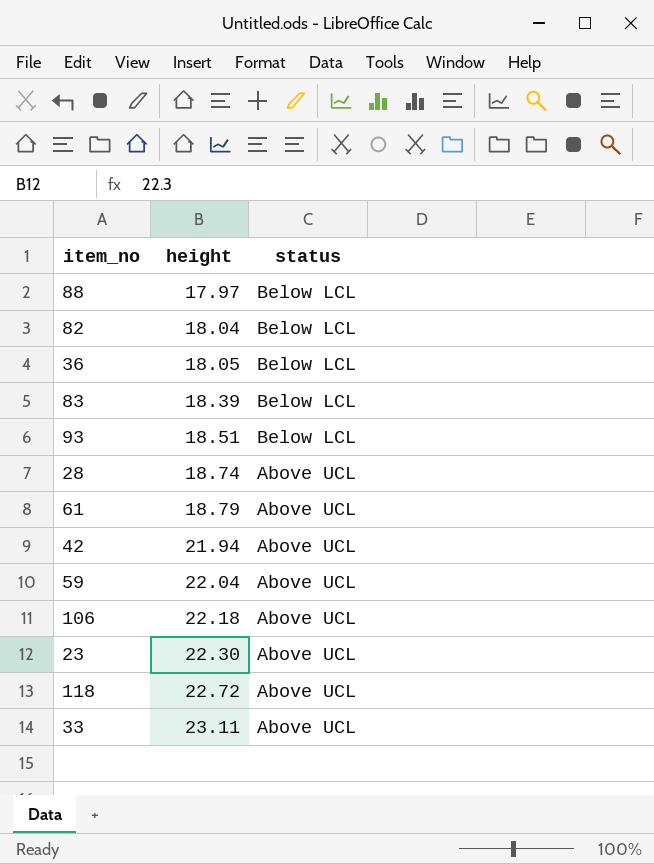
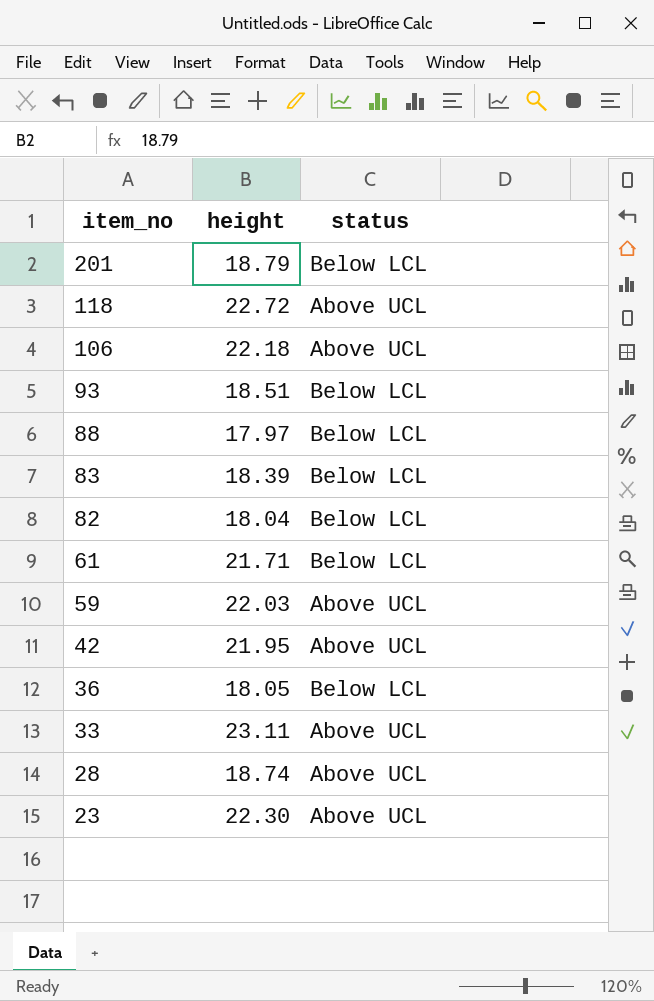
row order: height ascending -> item_no descending
row 201: none -> 18.79 | Below LCL
61 | height: 18.79 -> 21.71
61 | status: Above UCL -> Below LCL
59 | height: 22.04 -> 22.03
42 | height: 21.94 -> 21.95

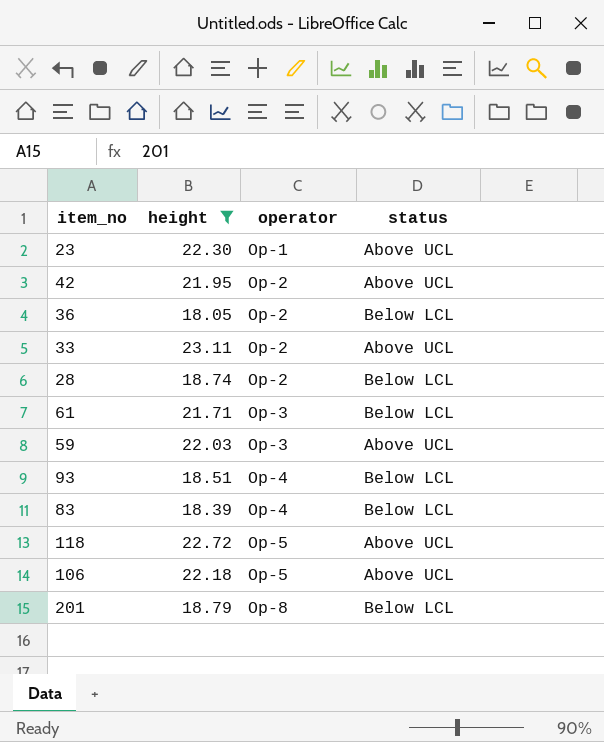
filter: none -> height >= 18.05
row order: item_no descending -> operator ascending
column operator | position: none -> 3
28 | status: Above UCL -> Below LCL

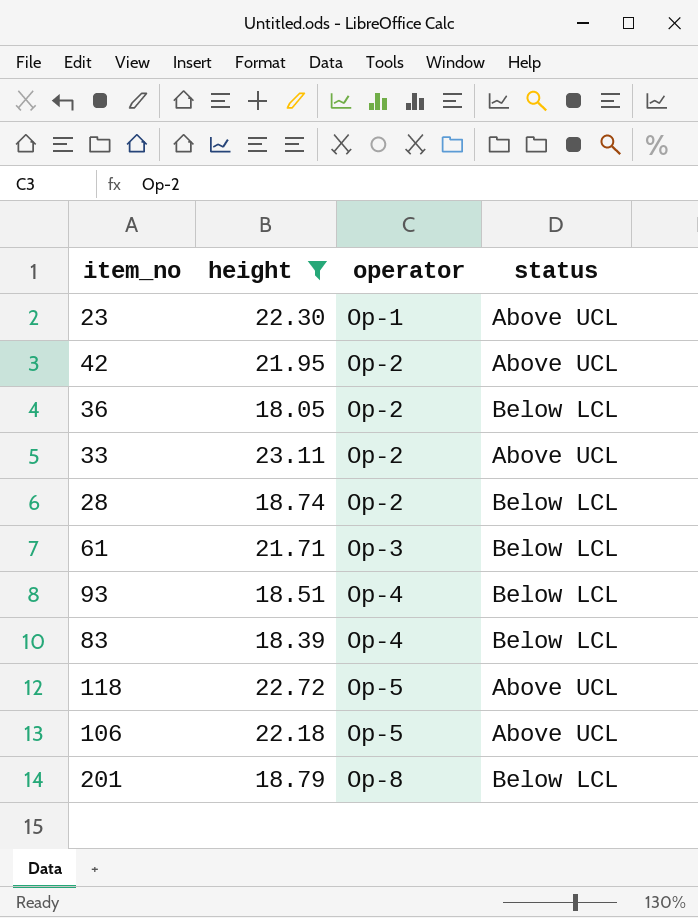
row 59: 22.03 | Op-3 | Above UCL -> none

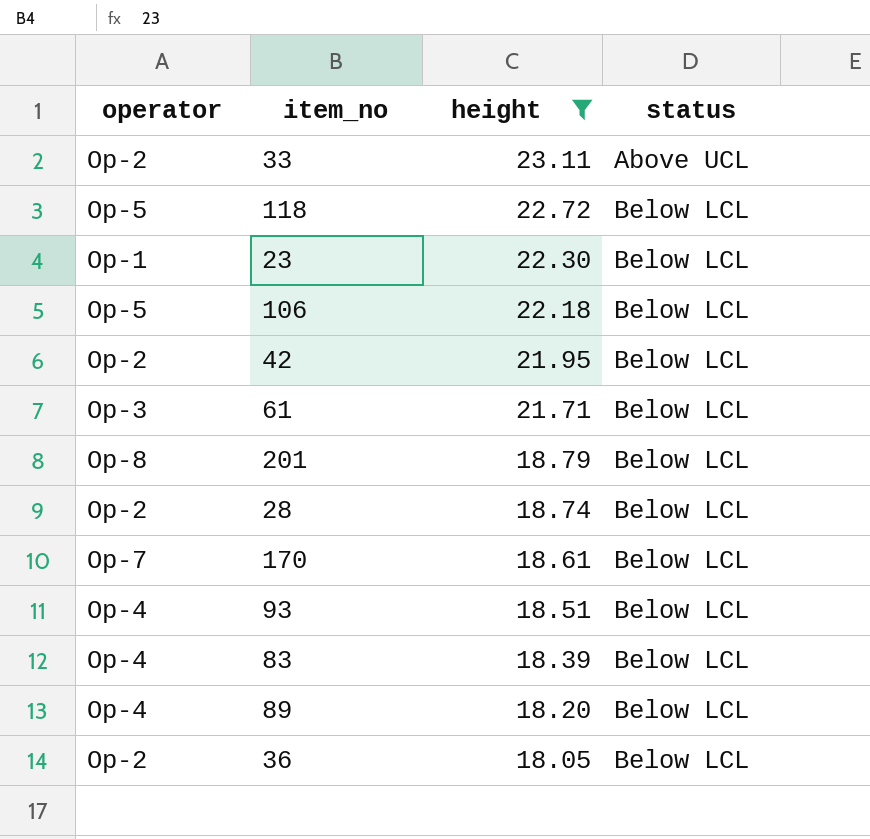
row order: operator ascending -> height descending
column operator | position: 3 -> 1
118 | status: Above UCL -> Below LCL
23 | status: Above UCL -> Below LCL
106 | status: Above UCL -> Below LCL
42 | status: Above UCL -> Below LCL
row 170: none -> Op-7 | 18.61 | Below LCL
row 89: none -> Op-4 | 18.20 | Below LCL

